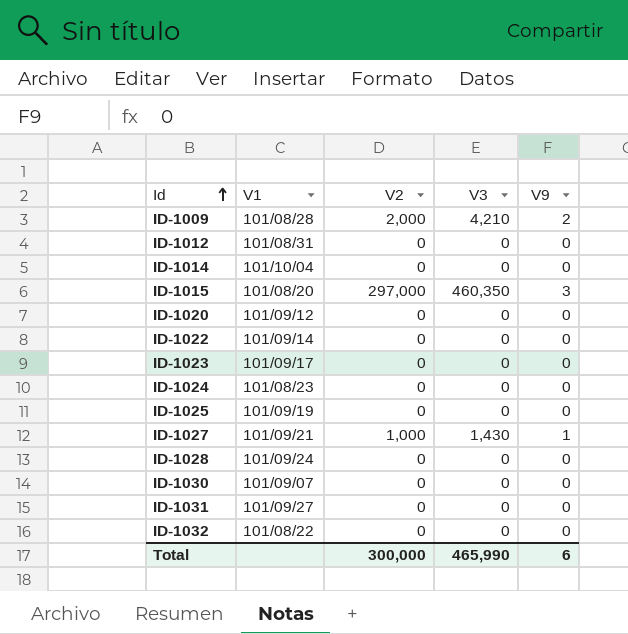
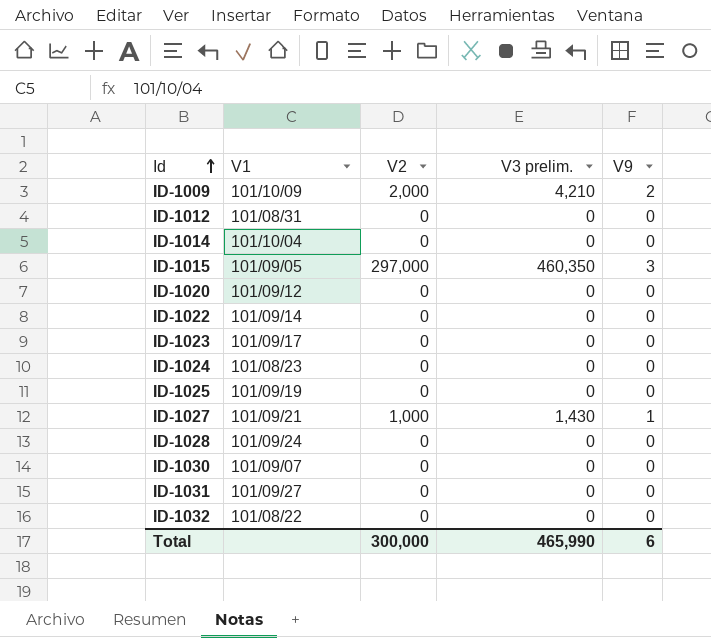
column name: V3 -> V3 prelim.
ID-1009 | V1: 101/08/28 -> 101/10/09
ID-1015 | V1: 101/08/20 -> 101/09/05

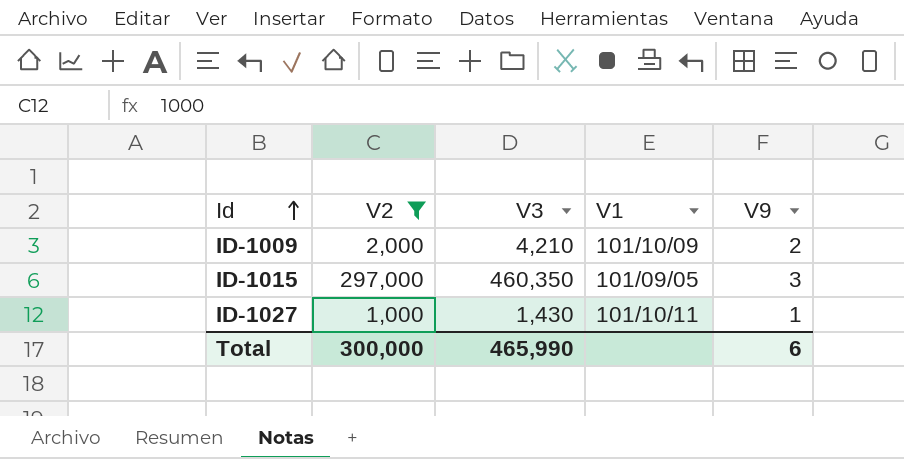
filter: none -> V2 != 0
column name: V3 prelim. -> V3
column V1 | position: 2 -> 4
ID-1027 | V1: 101/09/21 -> 101/10/11

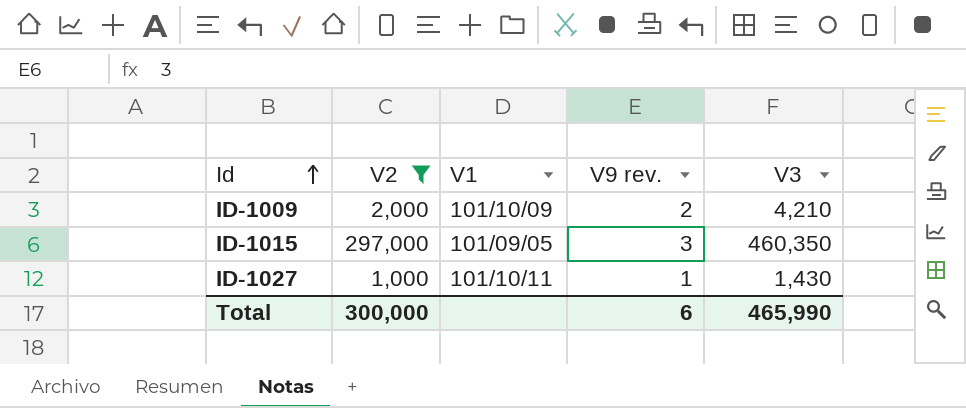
column name: V9 -> V9 rev.
column V3 | position: 3 -> 5

